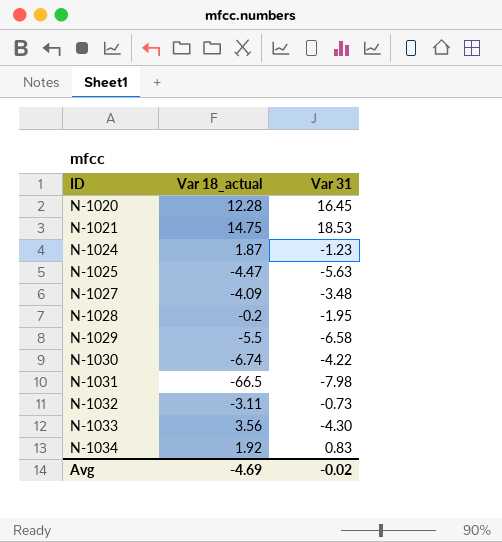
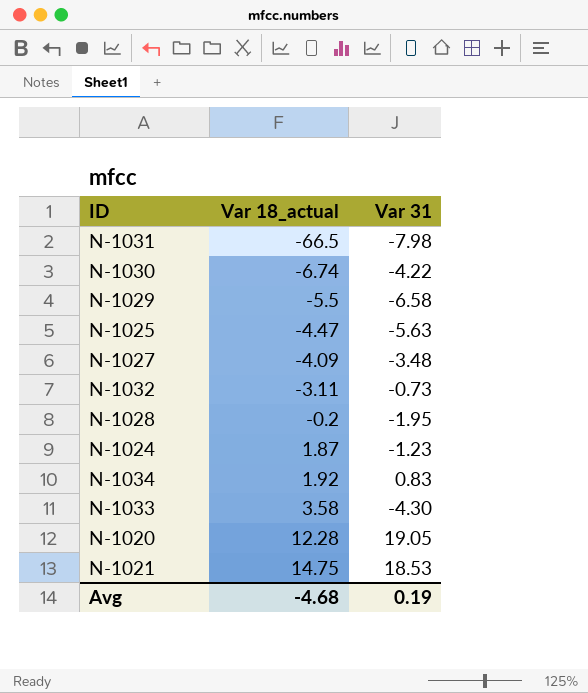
row order: ID ascending -> Var 18_actual ascending
N-1033 | Var 18_actual: 3.56 -> 3.58
N-1020 | Var 31: 16.45 -> 19.05
Avg | Var 18_actual: -4.69 -> -4.68
Avg | Var 31: -0.02 -> 0.19

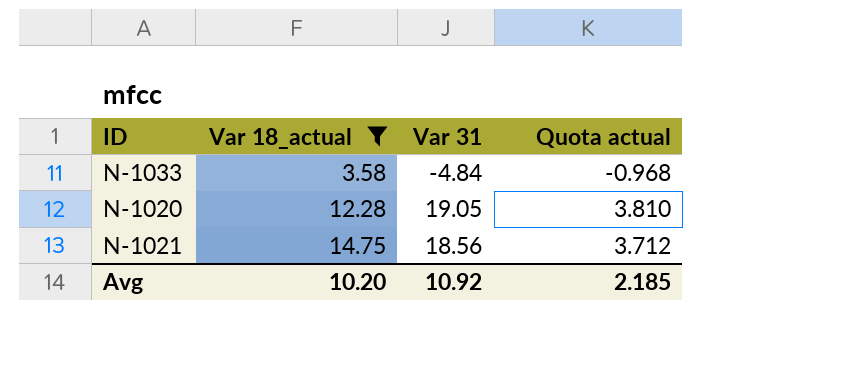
filter: none -> Var 18_actual >= 3.58
column Quota actual | formula: none -> [Var 31] * 0.2
N-1033 | Var 31: -4.30 -> -4.84
N-1021 | Var 31: 18.53 -> 18.56
Avg | Var 18_actual: -4.68 -> 10.20
Avg | Var 31: 0.19 -> 10.92

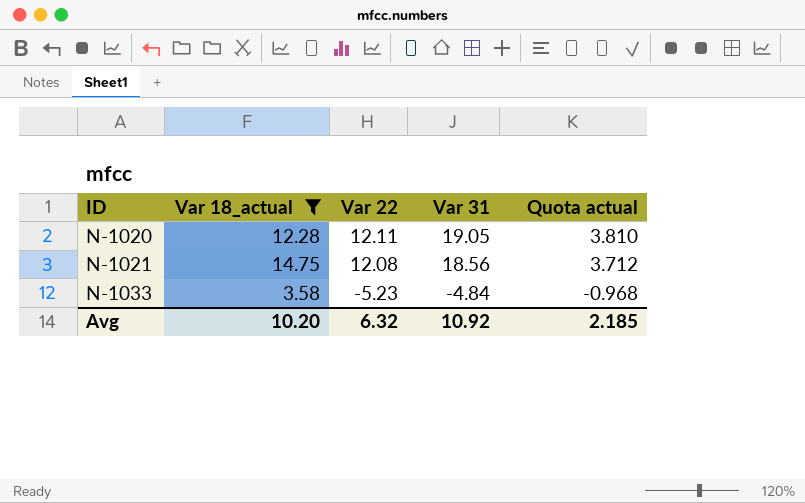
row order: Var 18_actual ascending -> ID ascending
column Var 22 | position: none -> 3

